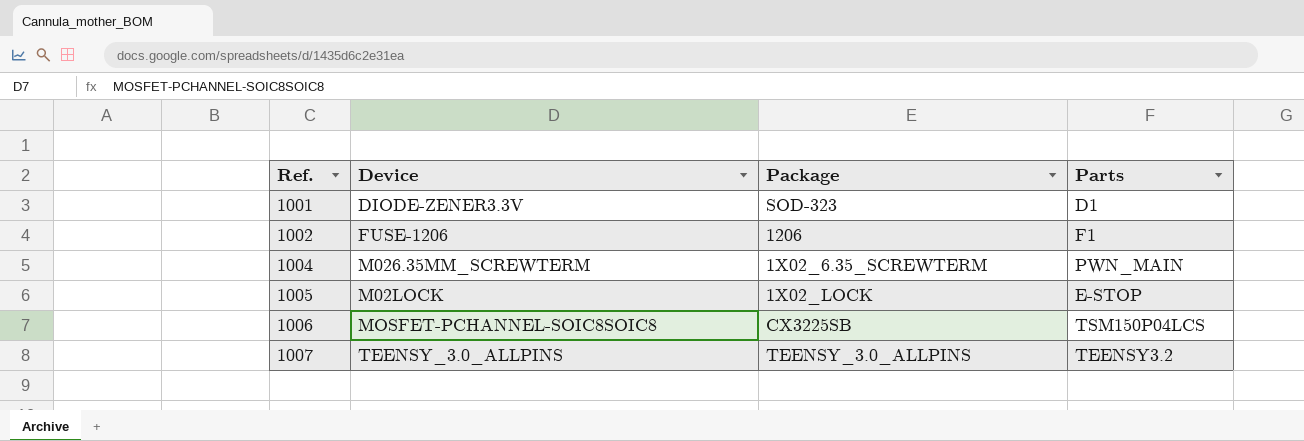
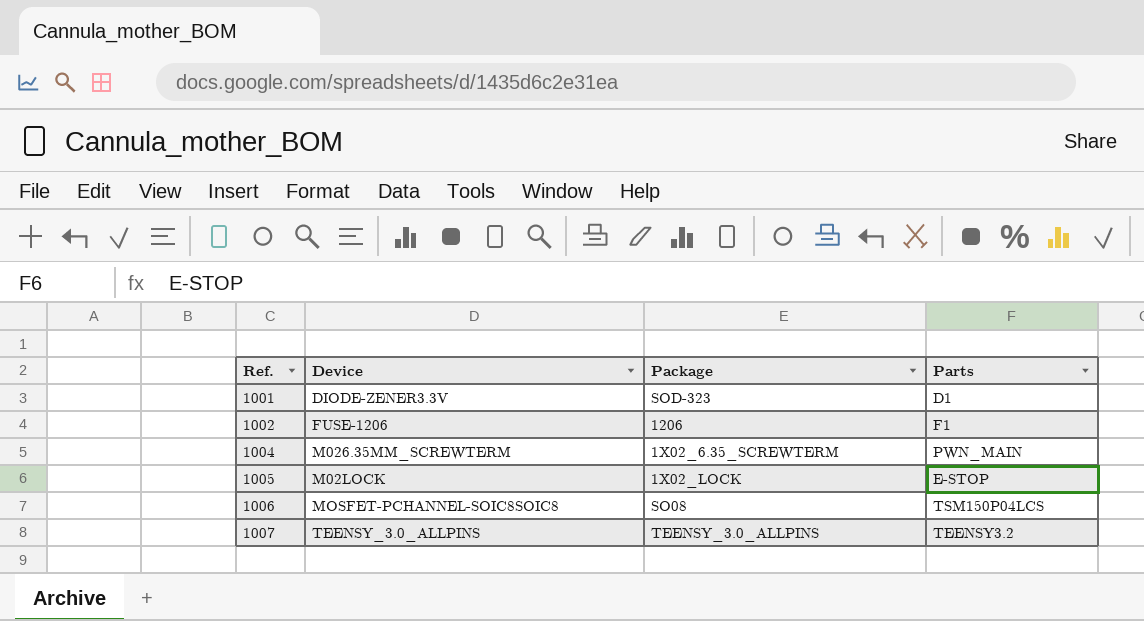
1006 | Package: CX3225SB -> SO08

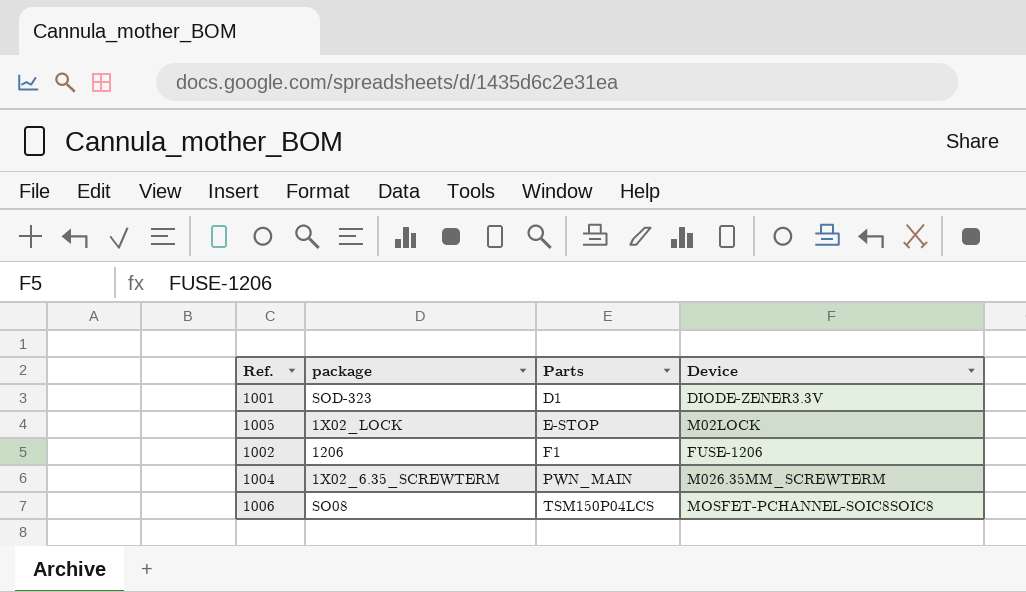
row order: Ref. ascending -> Parts ascending
column name: Package -> package
column Device | position: 2 -> 4
row 1007: TEENSY_3.0_ALLPINS | TEENSY_3.0_ALLPINS | TEENSY3.2 -> none

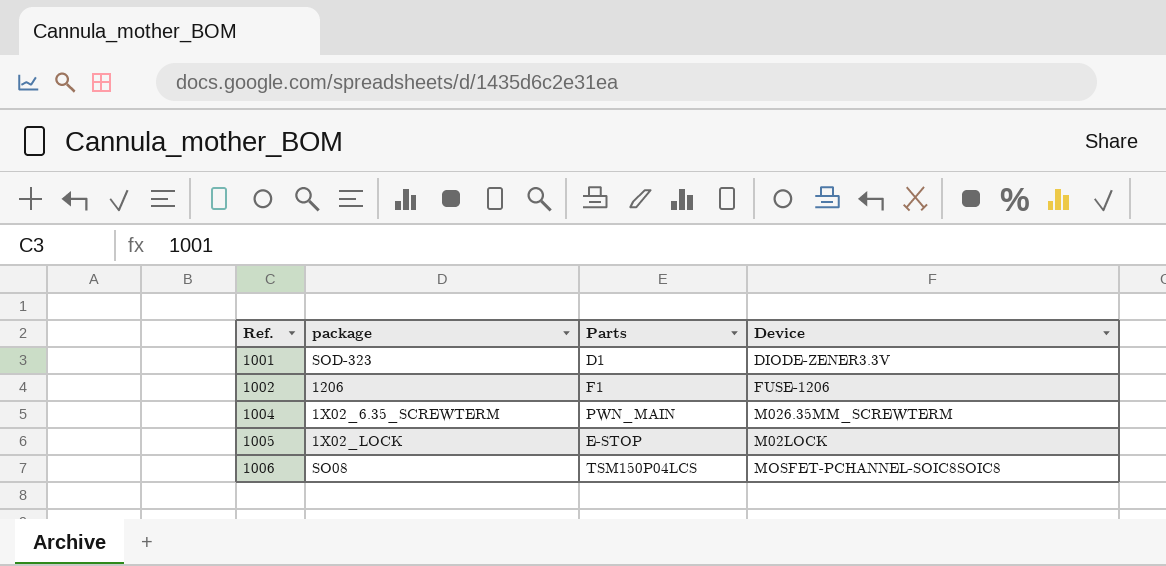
row order: Parts ascending -> Ref. ascending

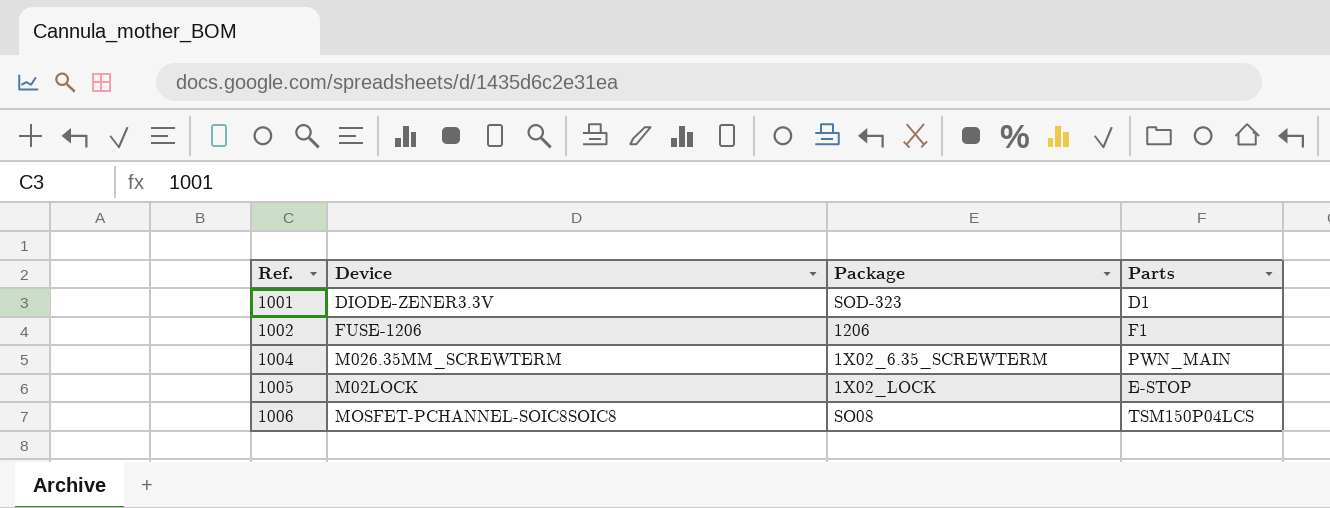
column Device | position: 4 -> 2
column name: package -> Package

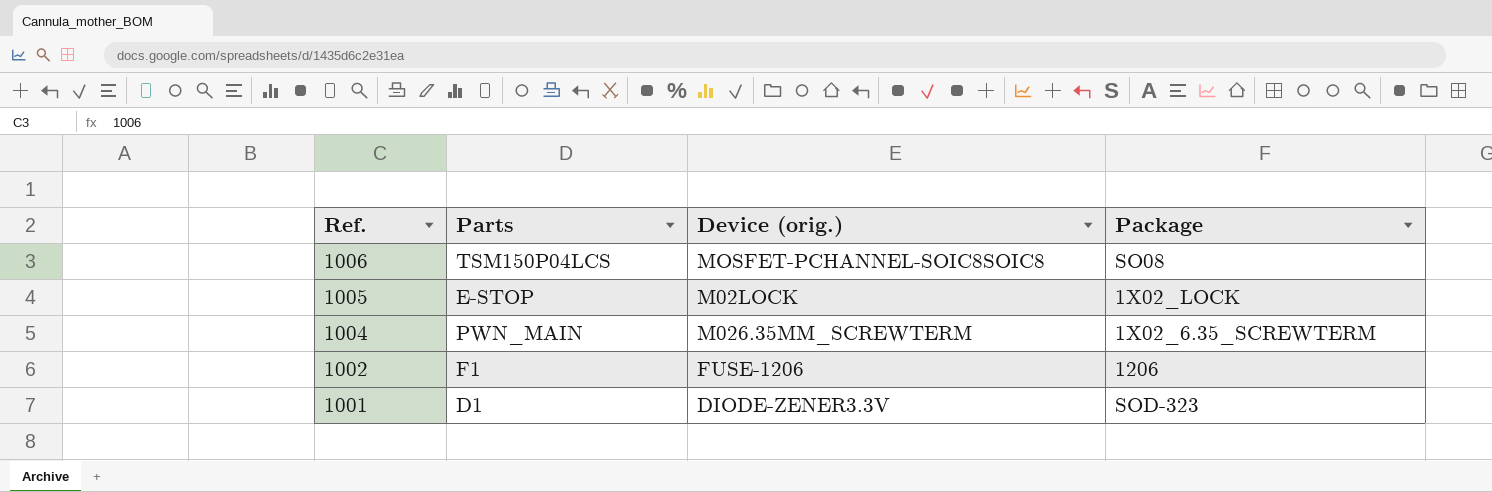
row order: Ref. ascending -> Ref. descending
column Parts | position: 4 -> 2
column name: Device -> Device (orig.)

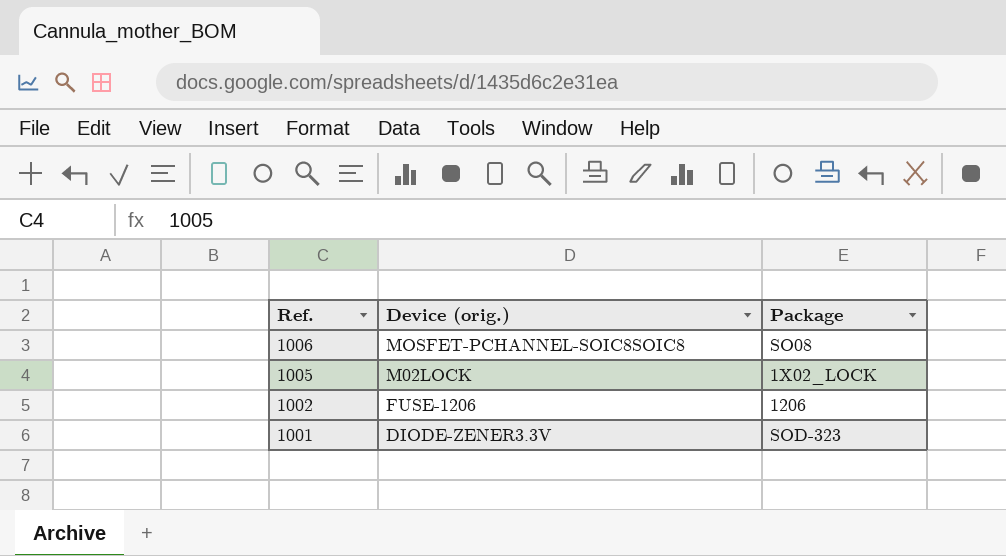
column Parts | position: 2 -> none
row 1004: PWN_MAIN | M026.35MM_SCREWTERM | 1X02_6.35_SCREWTERM -> none

